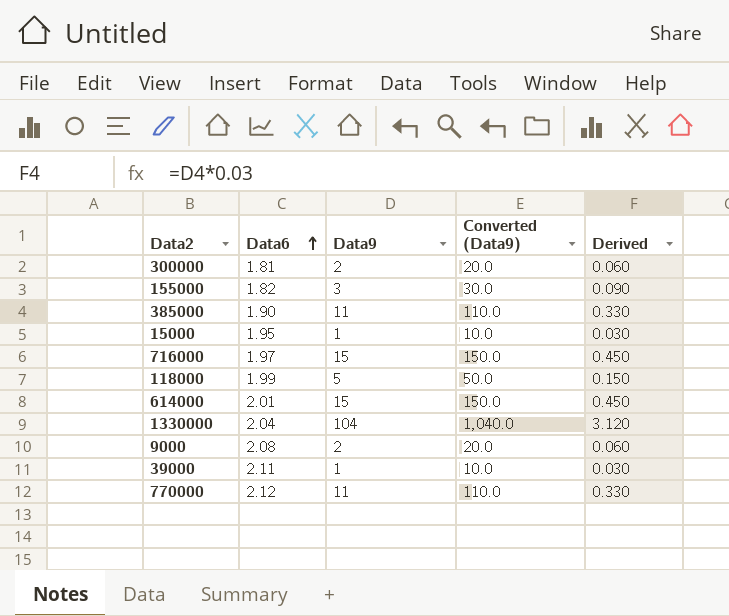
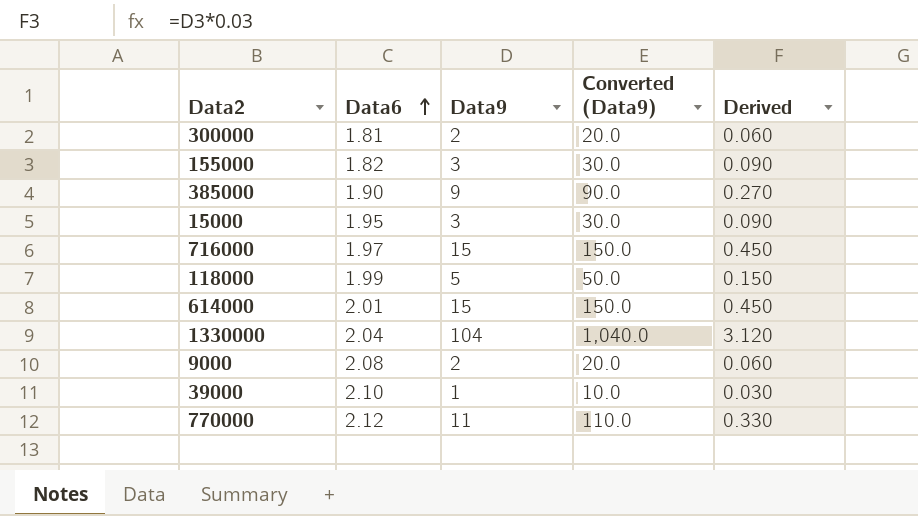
385000 | Data9: 11 -> 9
385000 | Converted (Data9): 110.0 -> 90.0
385000 | Derived: 0.330 -> 0.270
15000 | Data9: 1 -> 3
15000 | Converted (Data9): 10.0 -> 30.0
15000 | Derived: 0.030 -> 0.090
39000 | Data6: 2.11 -> 2.10

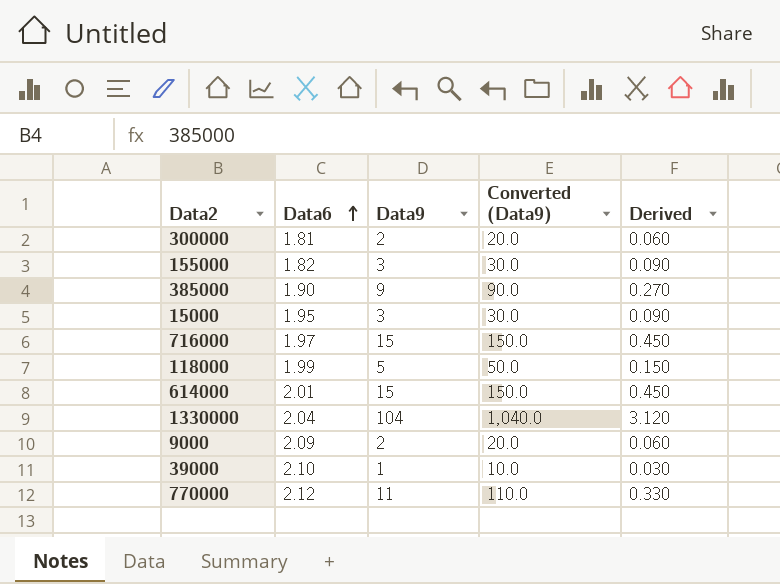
9000 | Data6: 2.08 -> 2.09

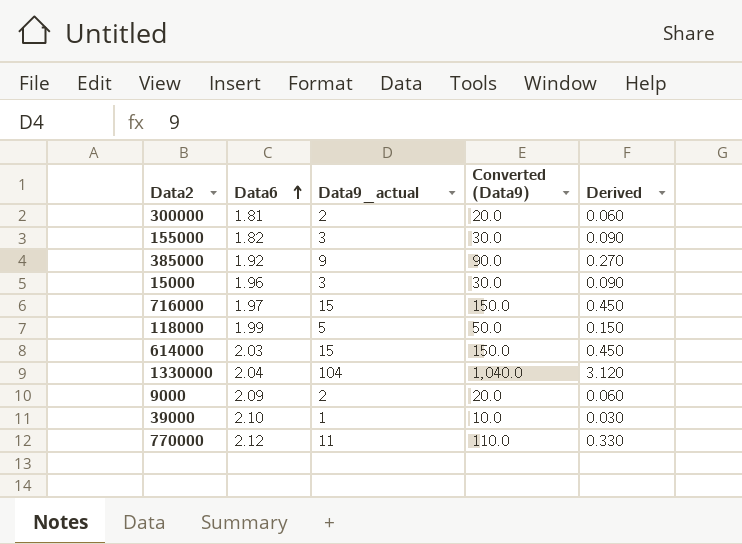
column name: Data9 -> Data9_actual
385000 | Data6: 1.90 -> 1.92
15000 | Data6: 1.95 -> 1.96
614000 | Data6: 2.01 -> 2.03

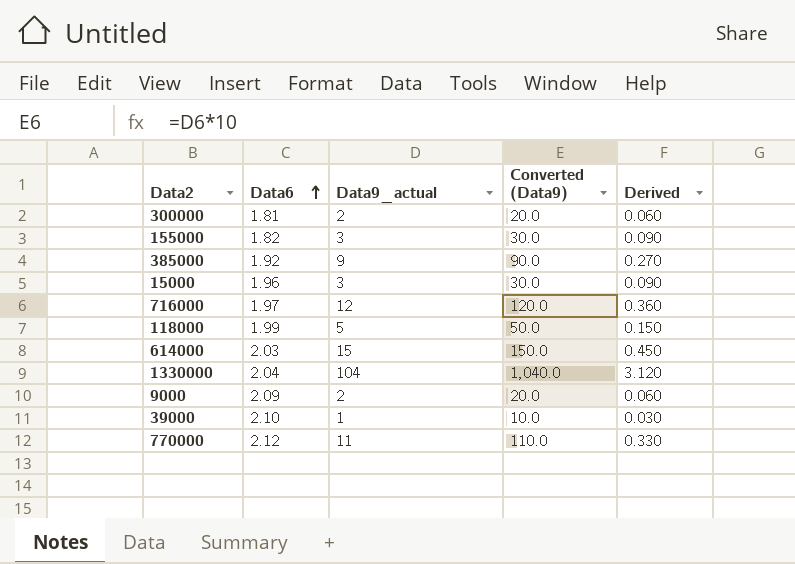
716000 | Data9_actual: 15 -> 12
716000 | Converted (Data9): 150.0 -> 120.0
716000 | Derived: 0.450 -> 0.360

